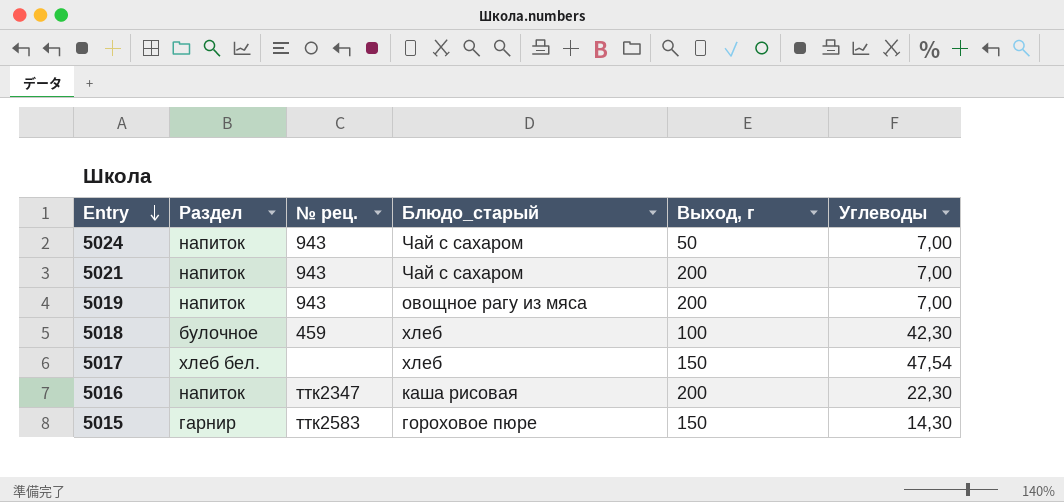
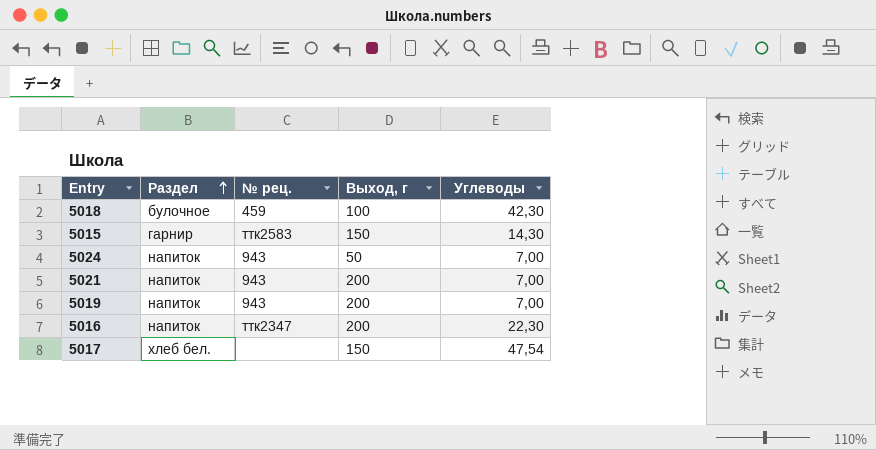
row order: Entry descending -> Раздел ascending
column Блюдо_старый | position: 4 -> none

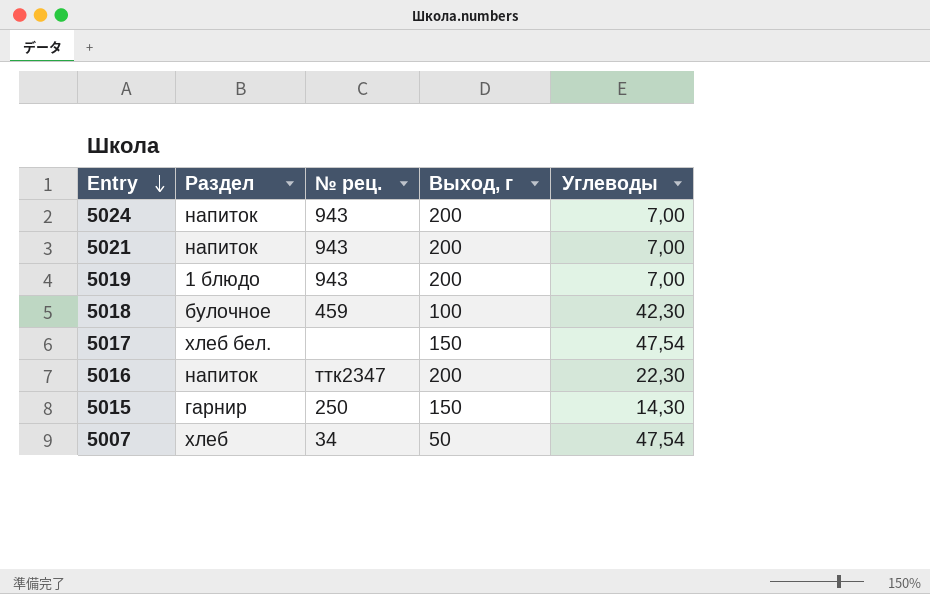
row order: Раздел ascending -> Entry descending
5024 | Выход, г: 50 -> 200
5019 | Раздел: напиток -> 1 блюдо
5015 | № рец.: ттк2583 -> 250
row 5007: none -> хлеб | 34 | 50 | 47,54

